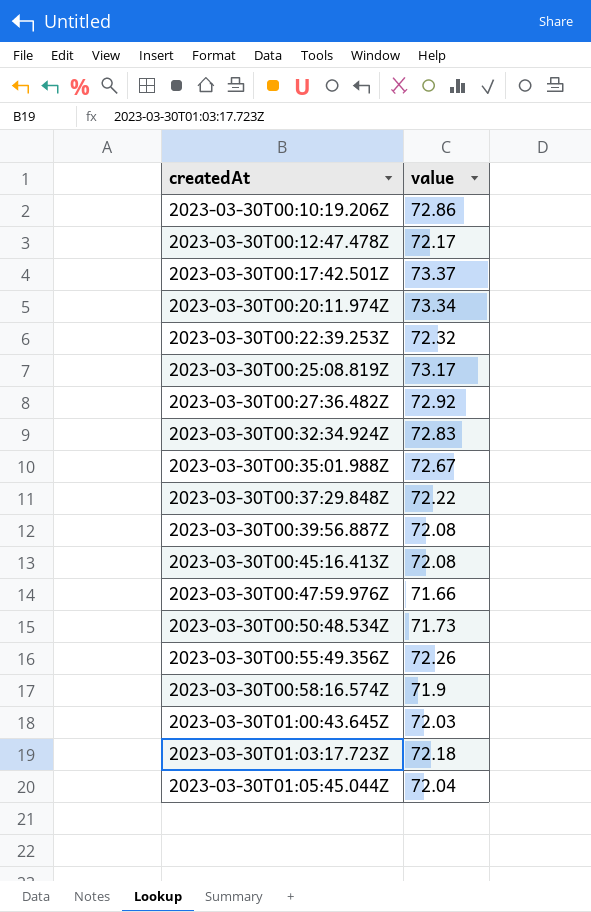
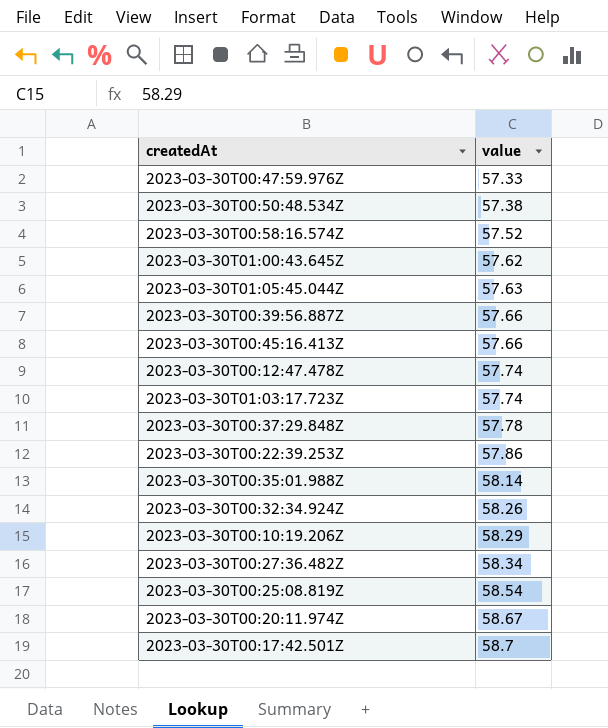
row order: createdAt ascending -> value ascending
row 2023-03-30T00:55:49.356Z: 72.26 -> none
2023-03-30T00:47:59.976Z | value: 71.66 -> 57.33
2023-03-30T00:50:48.534Z | value: 71.73 -> 57.38
2023-03-30T00:58:16.574Z | value: 71.9 -> 57.52
2023-03-30T01:00:43.645Z | value: 72.03 -> 57.62
2023-03-30T01:05:45.044Z | value: 72.04 -> 57.63
2023-03-30T00:39:56.887Z | value: 72.08 -> 57.66
2023-03-30T00:45:16.413Z | value: 72.08 -> 57.66
2023-03-30T00:12:47.478Z | value: 72.17 -> 57.74
2023-03-30T01:03:17.723Z | value: 72.18 -> 57.74
2023-03-30T00:37:29.848Z | value: 72.22 -> 57.78
2023-03-30T00:22:39.253Z | value: 72.32 -> 57.86
2023-03-30T00:35:01.988Z | value: 72.67 -> 58.14
2023-03-30T00:32:34.924Z | value: 72.83 -> 58.26
2023-03-30T00:10:19.206Z | value: 72.86 -> 58.29
2023-03-30T00:27:36.482Z | value: 72.92 -> 58.34
2023-03-30T00:25:08.819Z | value: 73.17 -> 58.54
2023-03-30T00:20:11.974Z | value: 73.34 -> 58.67
2023-03-30T00:17:42.501Z | value: 73.37 -> 58.7

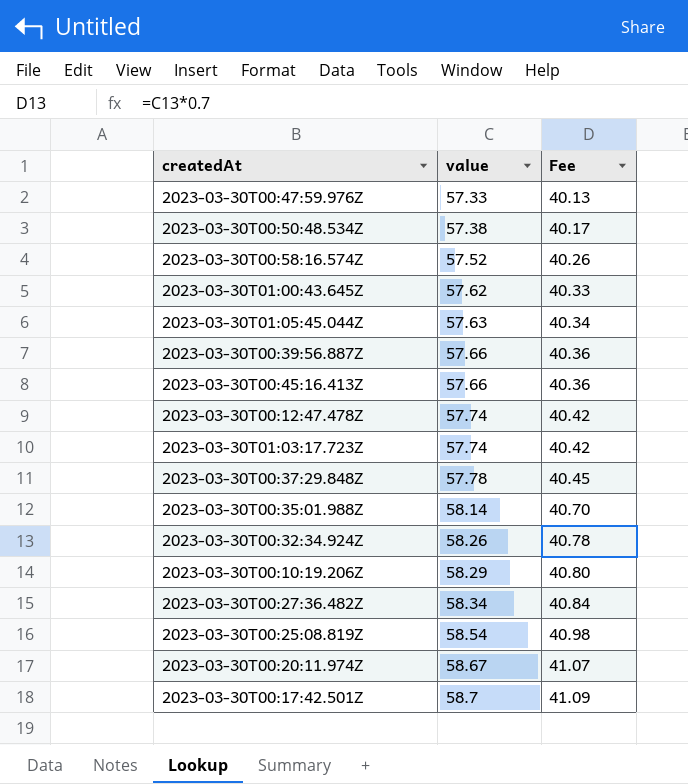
column Fee | formula: none -> [value] * 0.7
row 2023-03-30T00:22:39.253Z: 57.86 -> none

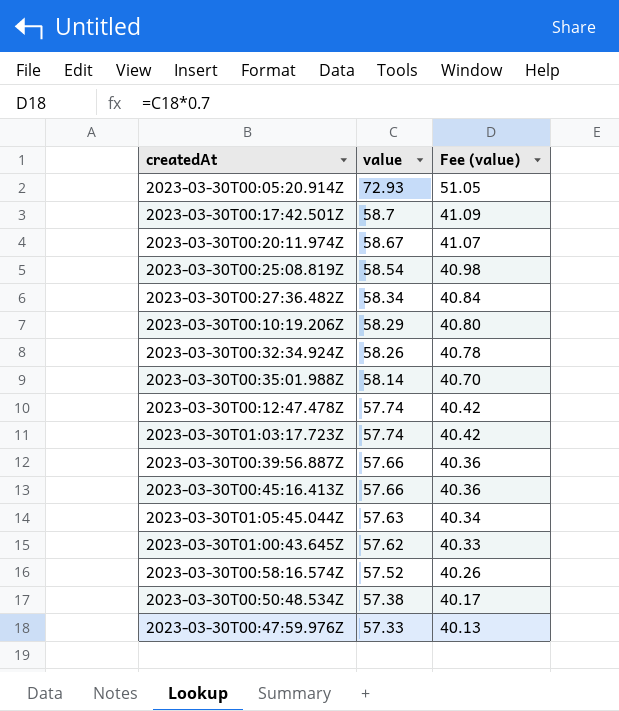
row order: value ascending -> value descending
column name: Fee -> Fee (value)
row 2023-03-30T00:37:29.848Z: 57.78 | 40.45 -> none
row 2023-03-30T00:05:20.914Z: none -> 72.93 | 51.05

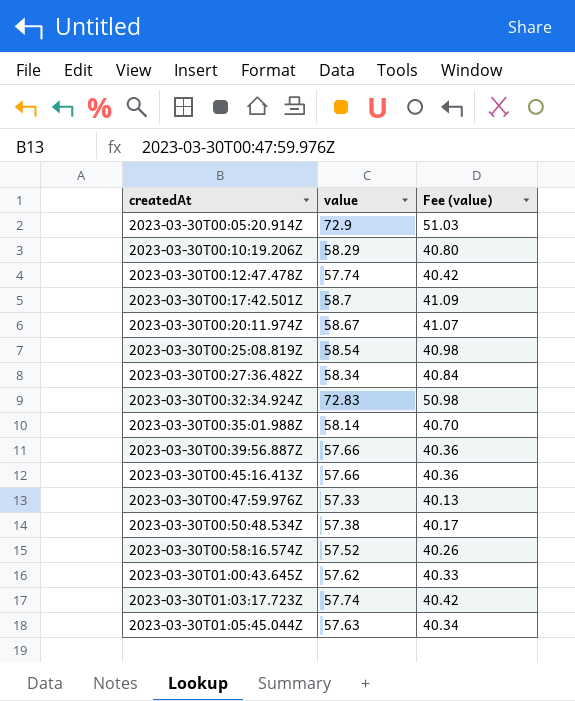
row order: value descending -> createdAt ascending
2023-03-30T00:05:20.914Z | value: 72.93 -> 72.9
2023-03-30T00:05:20.914Z | Fee (value): 51.05 -> 51.03
2023-03-30T00:32:34.924Z | value: 58.26 -> 72.83
2023-03-30T00:32:34.924Z | Fee (value): 40.78 -> 50.98

